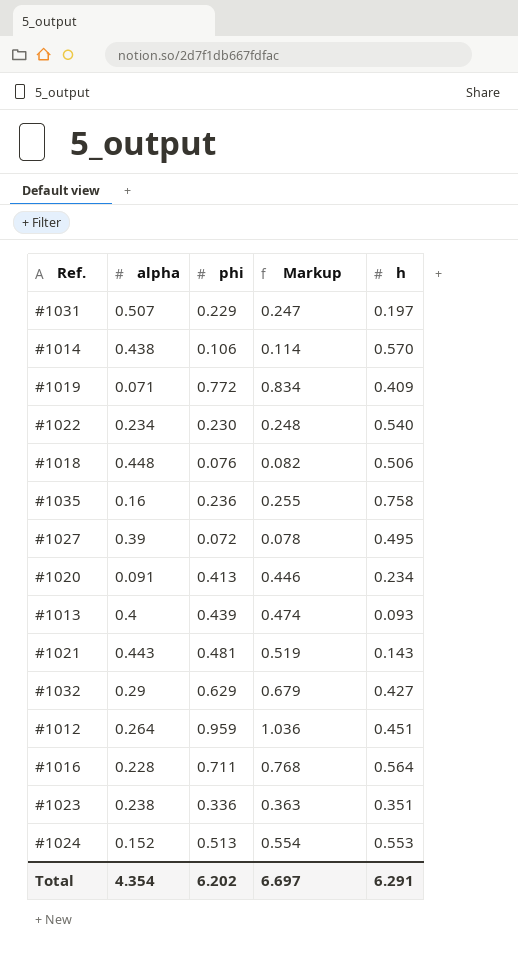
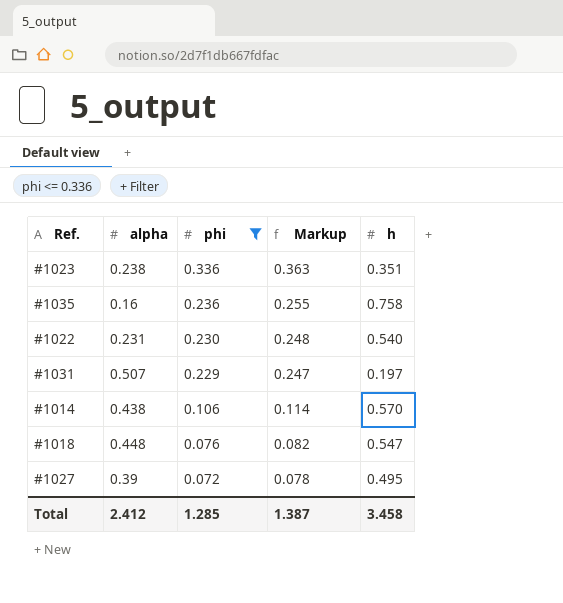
filter: none -> phi <= 0.336
row order: none -> phi descending
#1022 | alpha: 0.234 -> 0.231
#1018 | h: 0.506 -> 0.547
Total | alpha: 4.354 -> 2.412
Total | phi: 6.202 -> 1.285
Total | Markup: 6.697 -> 1.387
Total | h: 6.291 -> 3.458

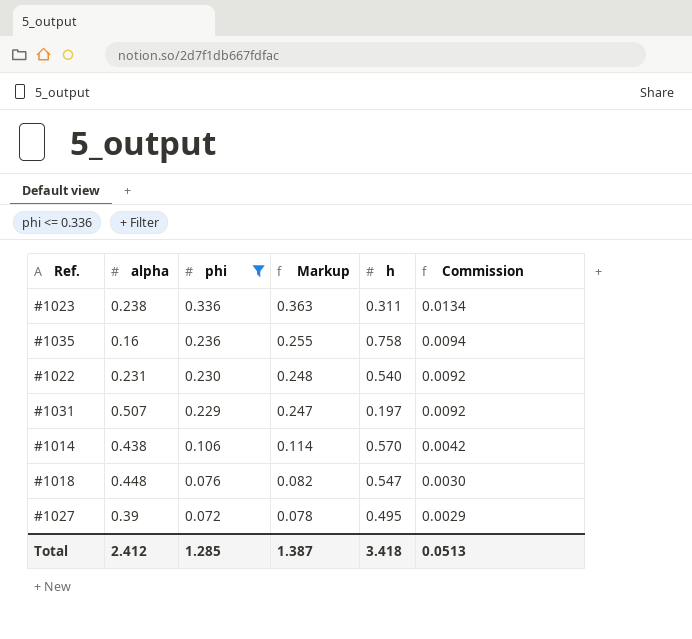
column Commission | formula: none -> [phi] * 0.04
#1023 | h: 0.351 -> 0.311
Total | h: 3.458 -> 3.418

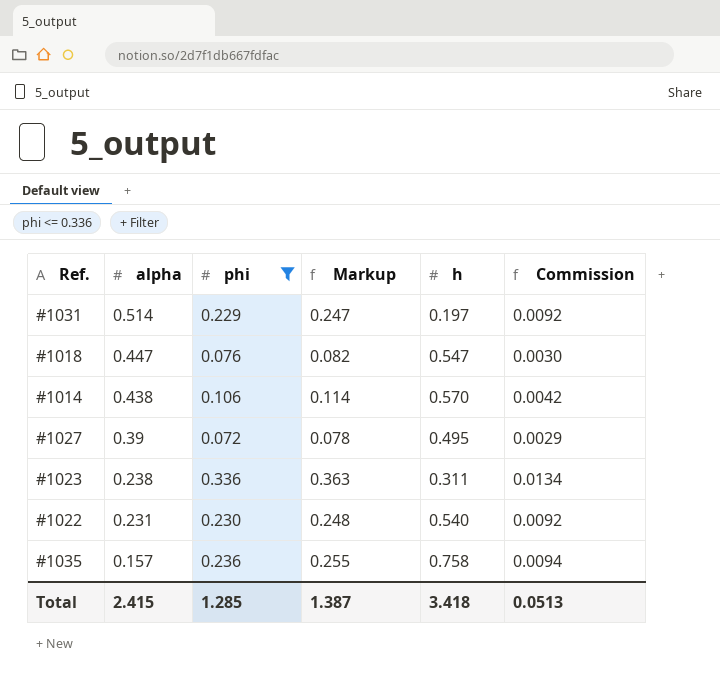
row order: phi descending -> alpha descending
#1031 | alpha: 0.507 -> 0.514
#1018 | alpha: 0.448 -> 0.447
#1035 | alpha: 0.16 -> 0.157
Total | alpha: 2.412 -> 2.415

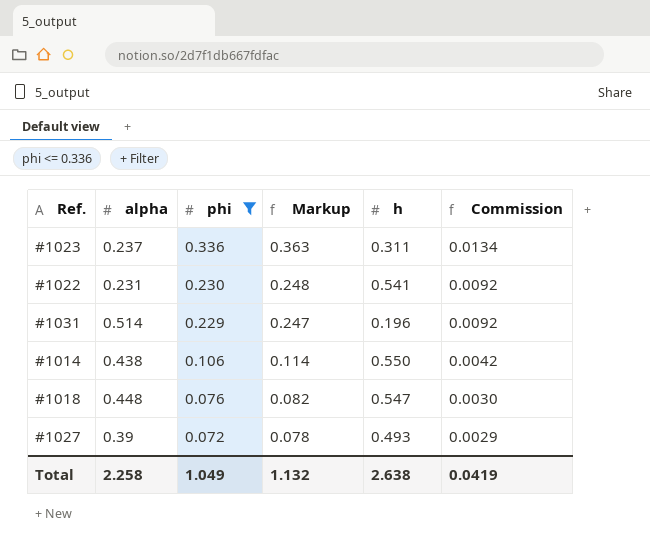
row order: alpha descending -> phi descending
row #1035: 0.157 | 0.236 | 0.255 | 0.758 | 0.0094 -> none
#1023 | alpha: 0.238 -> 0.237
#1022 | h: 0.540 -> 0.541
#1031 | h: 0.197 -> 0.196
#1014 | h: 0.570 -> 0.550
#1018 | alpha: 0.447 -> 0.448
#1027 | h: 0.495 -> 0.493
Total | alpha: 2.415 -> 2.258
Total | phi: 1.285 -> 1.049
Total | Markup: 1.387 -> 1.132
Total | h: 3.418 -> 2.638
Total | Commission: 0.0513 -> 0.0419

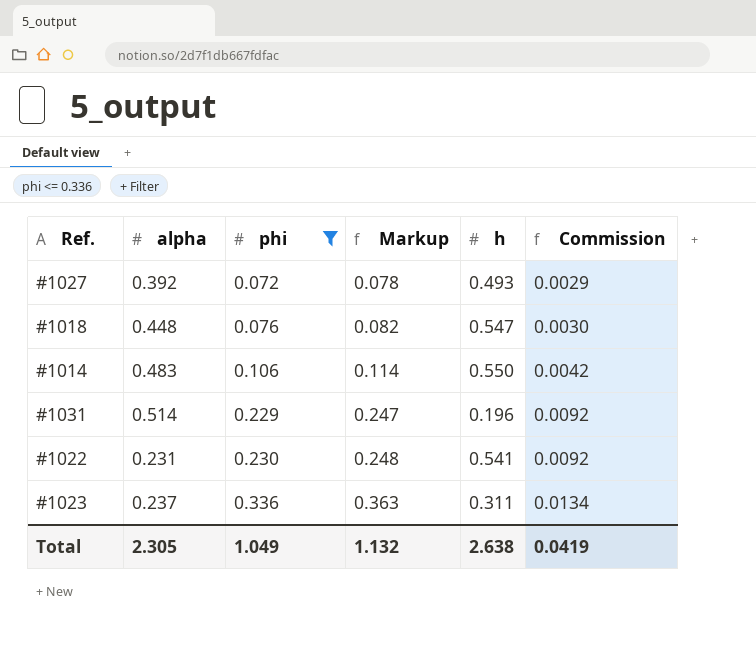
row order: phi descending -> phi ascending
#1027 | alpha: 0.39 -> 0.392
#1014 | alpha: 0.438 -> 0.483
Total | alpha: 2.258 -> 2.305

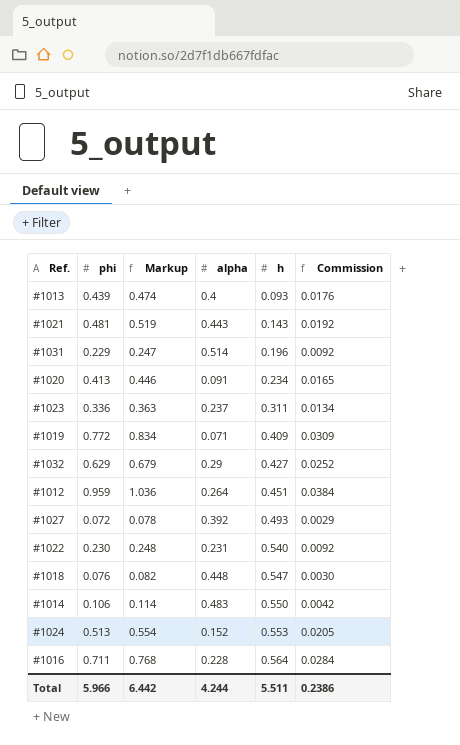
filter: phi <= 0.336 -> none
row order: phi ascending -> h ascending
column alpha | position: 2 -> 4
#1022 | h: 0.541 -> 0.540
Total | phi: 1.049 -> 5.966
Total | Markup: 1.132 -> 6.442
Total | alpha: 2.305 -> 4.244
Total | h: 2.638 -> 5.511
Total | Commission: 0.0419 -> 0.2386

